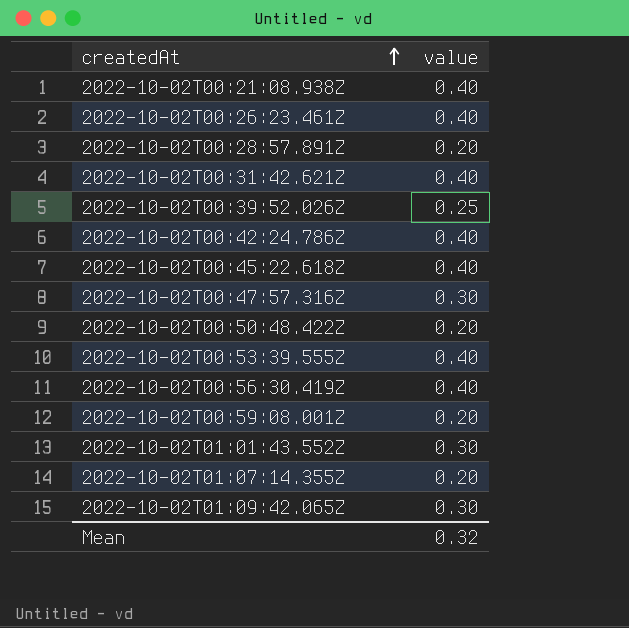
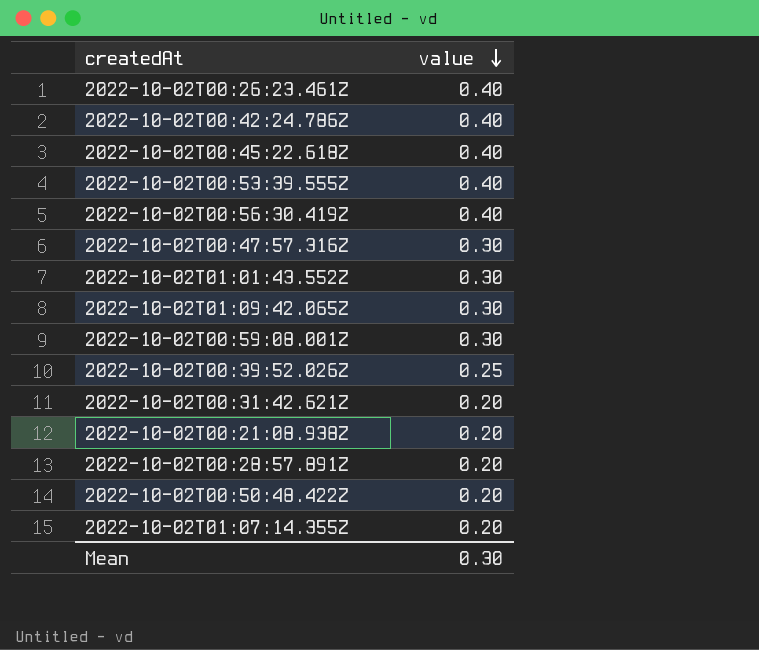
row order: createdAt ascending -> value descending
2022-10-02T00:59:08.001Z | value: 0.20 -> 0.30
2022-10-02T00:31:42.621Z | value: 0.40 -> 0.20
2022-10-02T00:21:08.938Z | value: 0.40 -> 0.20
Mean | value: 0.32 -> 0.30

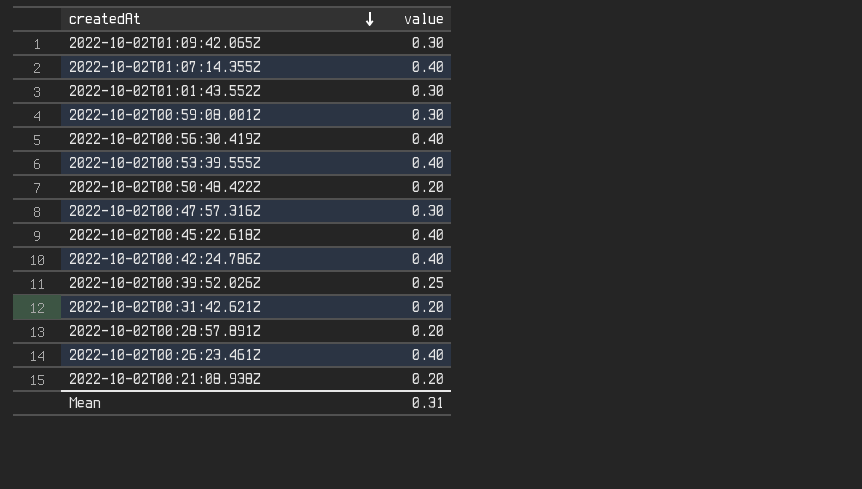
row order: value descending -> createdAt descending
2022-10-02T01:07:14.355Z | value: 0.20 -> 0.40
Mean | value: 0.30 -> 0.31

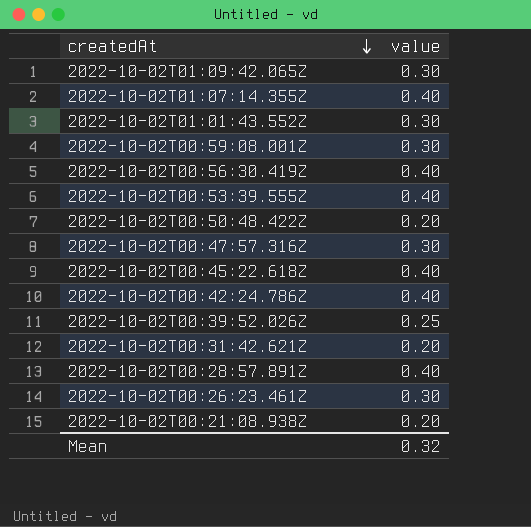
2022-10-02T00:28:57.891Z | value: 0.20 -> 0.40
2022-10-02T00:26:23.461Z | value: 0.40 -> 0.30
Mean | value: 0.31 -> 0.32

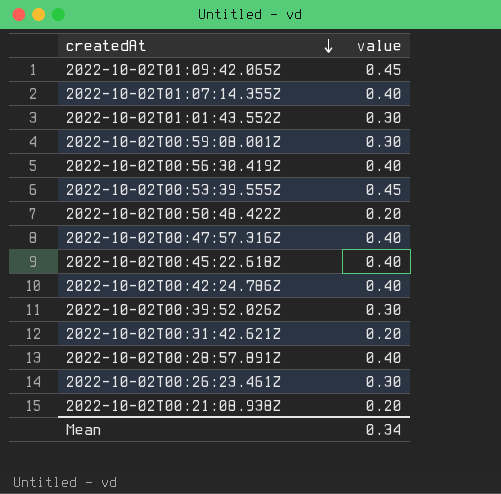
2022-10-02T01:09:42.065Z | value: 0.30 -> 0.45
2022-10-02T00:53:39.555Z | value: 0.40 -> 0.45
2022-10-02T00:47:57.316Z | value: 0.30 -> 0.40
2022-10-02T00:39:52.026Z | value: 0.25 -> 0.30
Mean | value: 0.32 -> 0.34

